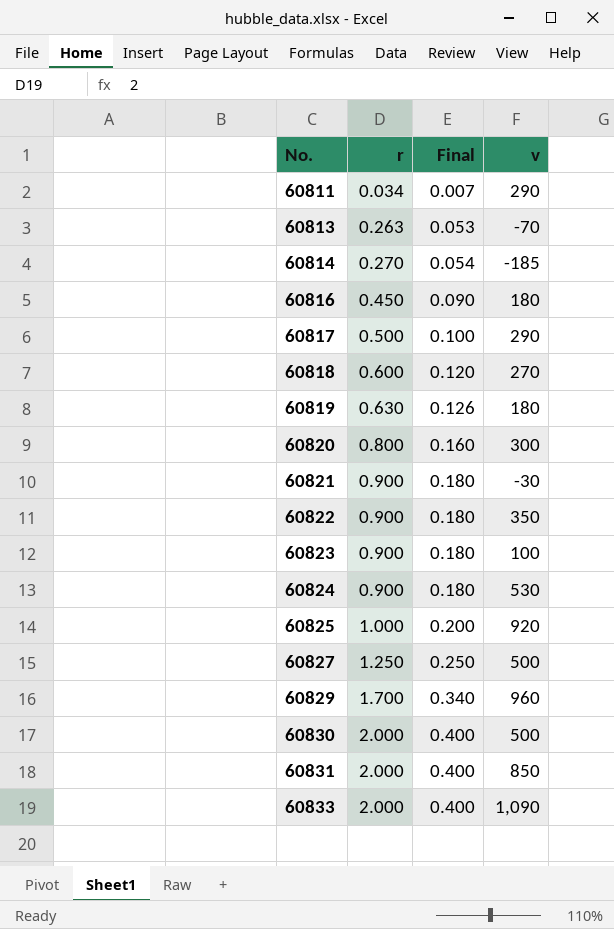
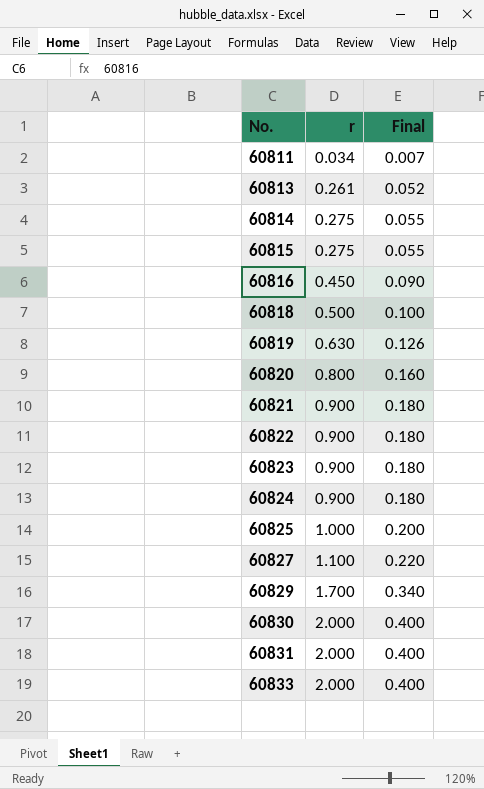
column v | position: 4 -> none
row 60817: 0.500 | 0.100 | 290 -> none
60813 | r: 0.263 -> 0.261
60813 | Final: 0.053 -> 0.052
60814 | r: 0.270 -> 0.275
60814 | Final: 0.054 -> 0.055
row 60815: none -> 0.275 | 0.055
60818 | r: 0.600 -> 0.500
60818 | Final: 0.120 -> 0.100
60827 | r: 1.250 -> 1.100
60827 | Final: 0.250 -> 0.220

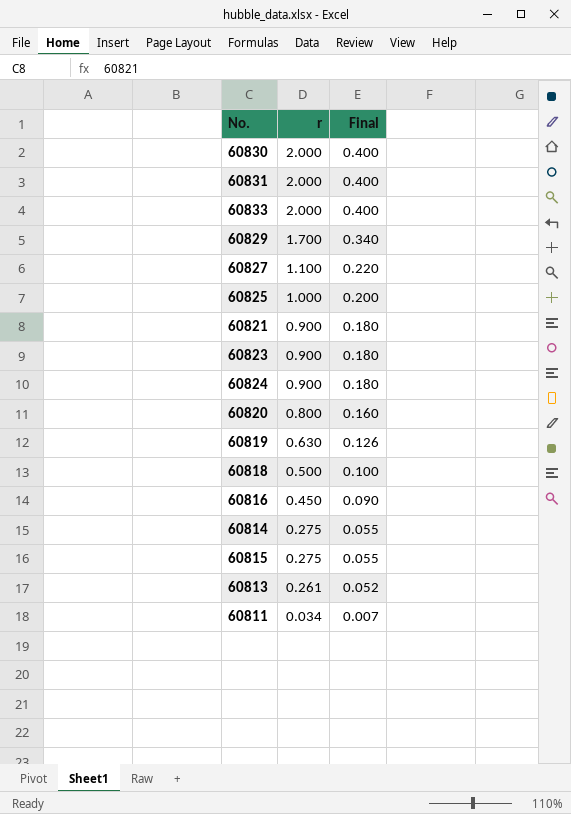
row order: No. ascending -> r descending
row 60822: 0.900 | 0.180 -> none

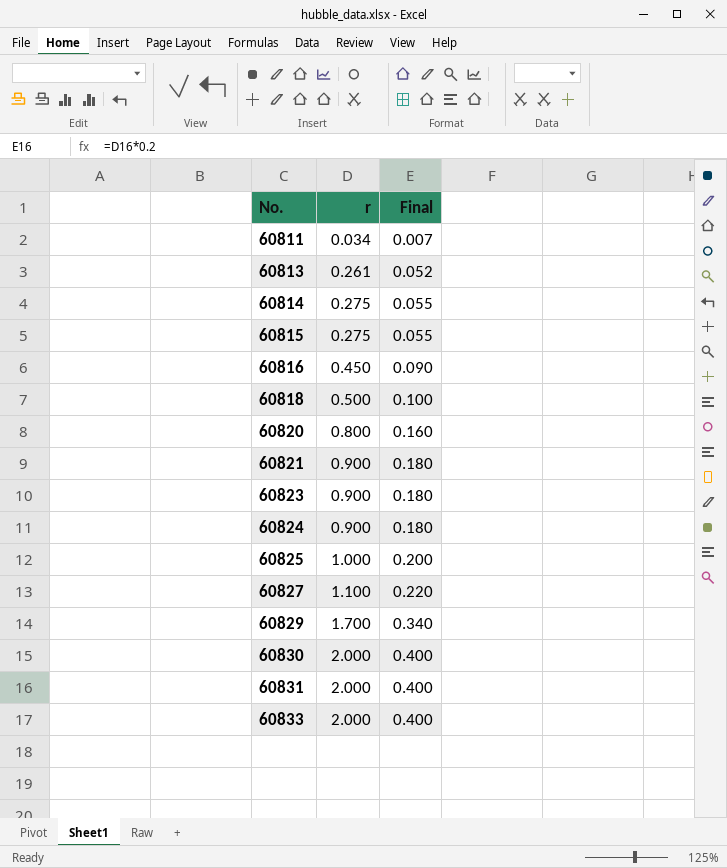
row order: r descending -> No. ascending
row 60819: 0.630 | 0.126 -> none

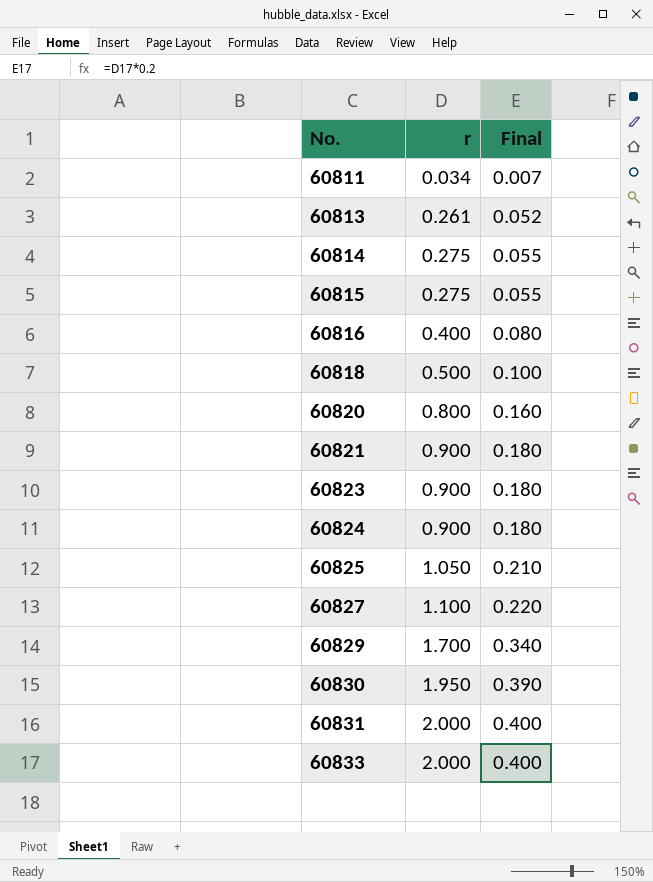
60816 | r: 0.450 -> 0.400
60816 | Final: 0.090 -> 0.080
60825 | r: 1.000 -> 1.050
60825 | Final: 0.200 -> 0.210
60830 | r: 2.000 -> 1.950
60830 | Final: 0.400 -> 0.390

